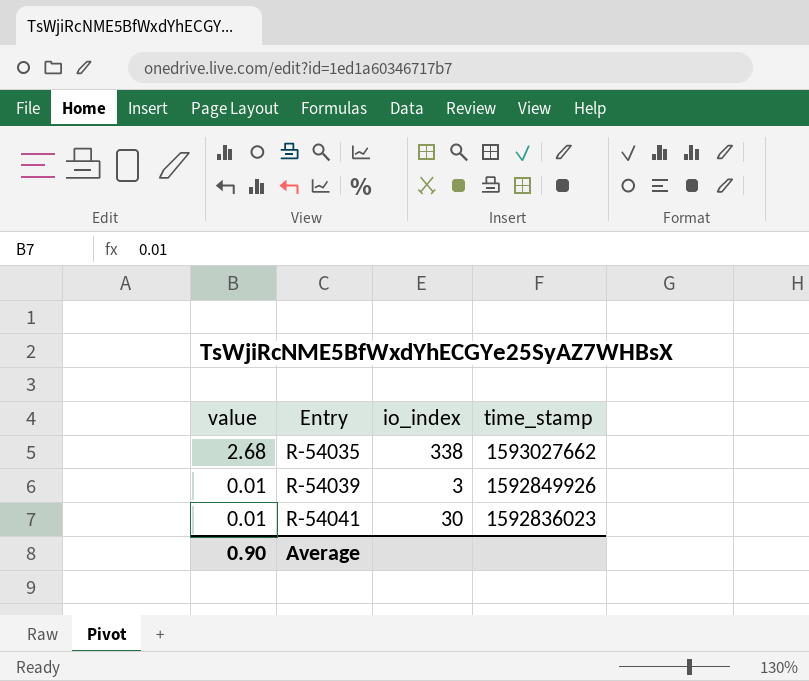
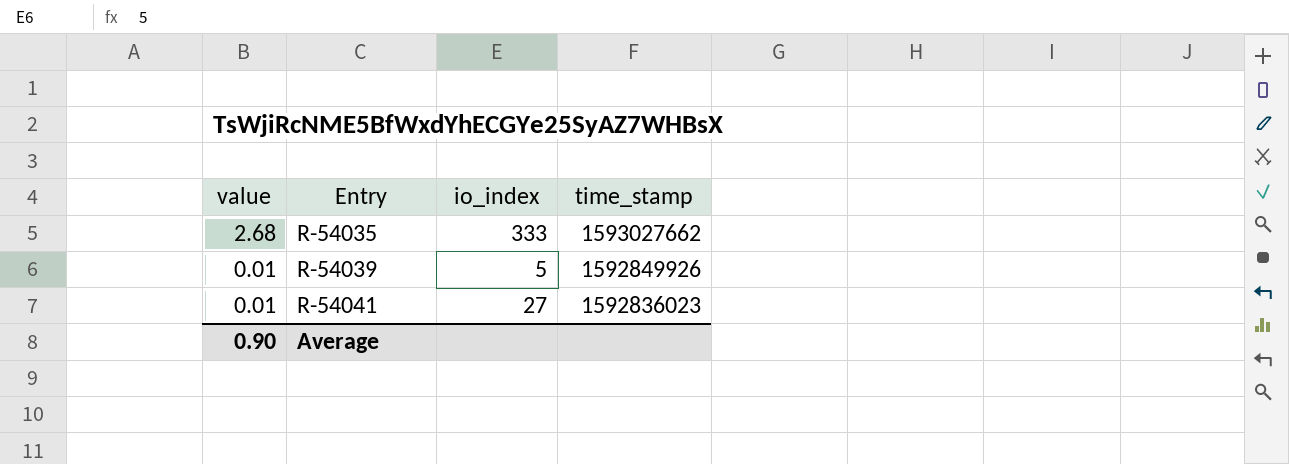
R-54035 | io_index: 338 -> 333
R-54039 | io_index: 3 -> 5
R-54041 | io_index: 30 -> 27

